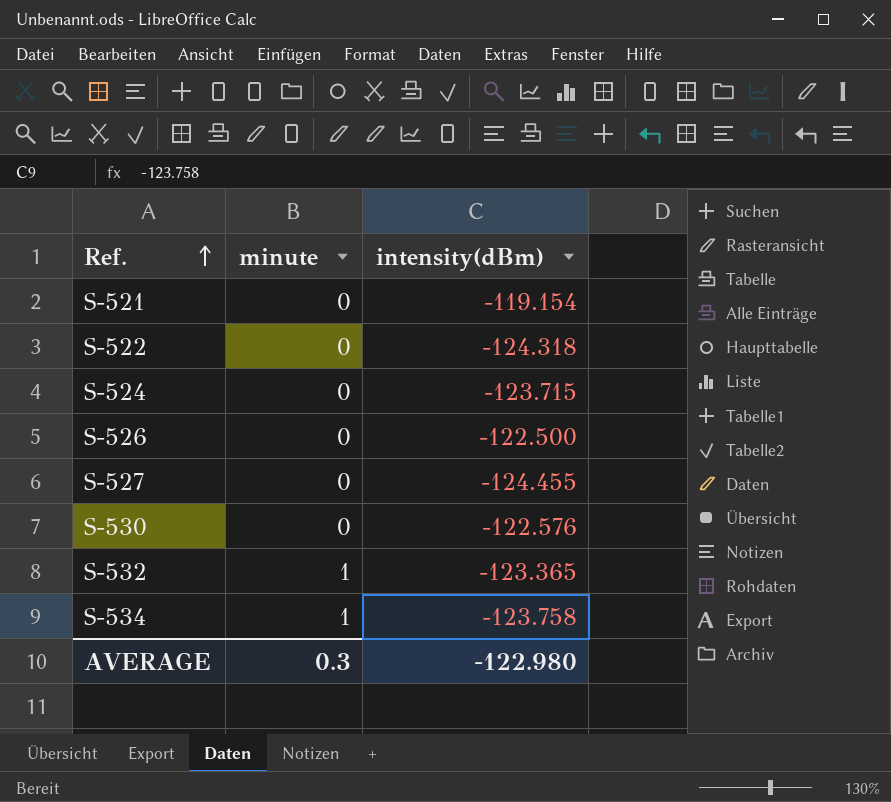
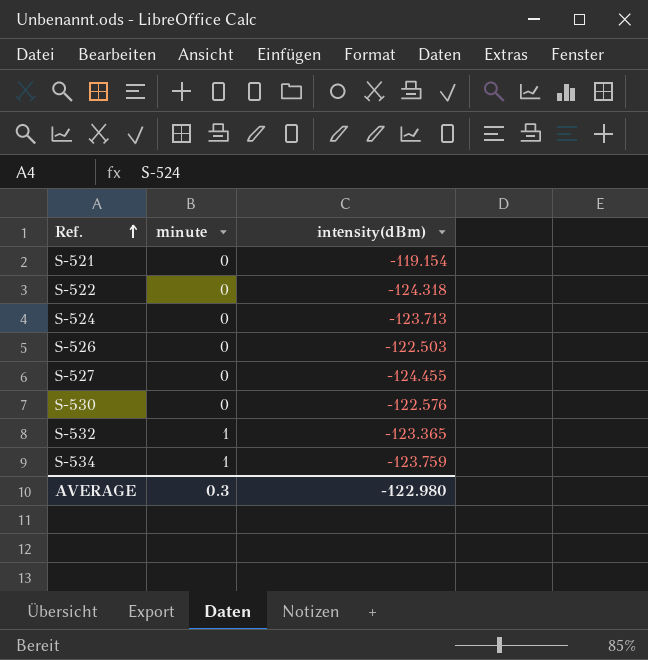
S-524 | intensity(dBm): -123.715 -> -123.713
S-526 | intensity(dBm): -122.500 -> -122.503
S-534 | intensity(dBm): -123.758 -> -123.759

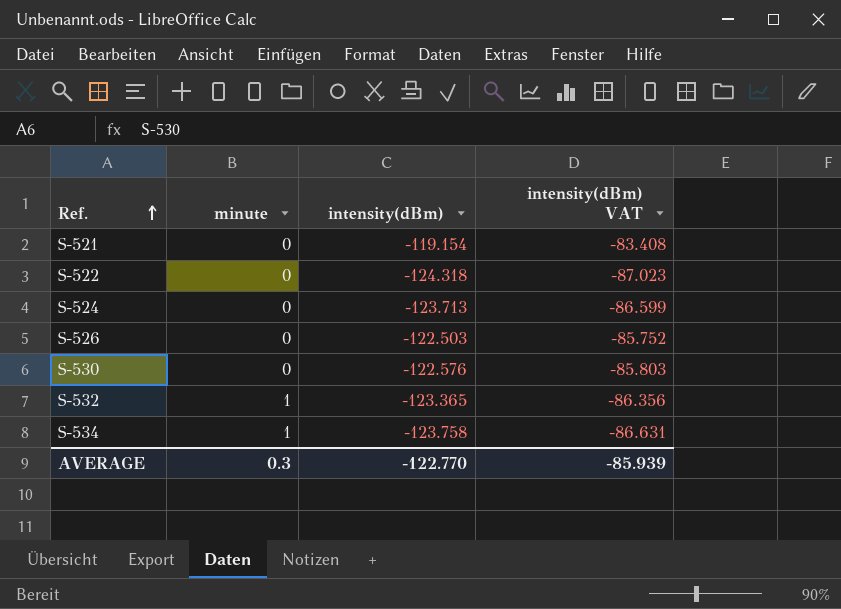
column intensity(dBm) VAT | formula: none -> [intensity(dBm)] * 0.7
row S-527: 0 | -124.455 -> none
S-534 | intensity(dBm): -123.759 -> -123.758
AVERAGE | intensity(dBm): -122.980 -> -122.770

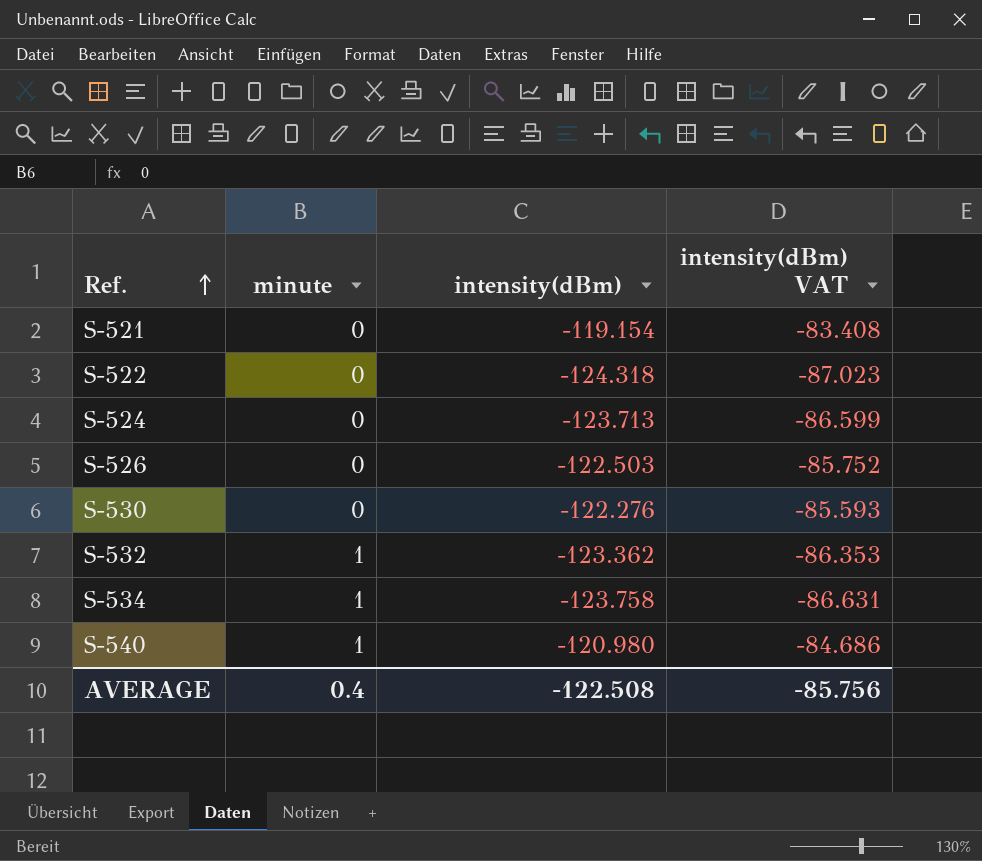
S-530 | intensity(dBm): -122.576 -> -122.276
S-530 | intensity(dBm) VAT: -85.803 -> -85.593
S-532 | intensity(dBm): -123.365 -> -123.362
S-532 | intensity(dBm) VAT: -86.356 -> -86.353
row S-540: none -> 1 | -120.980 | -84.686
AVERAGE | minute: 0.3 -> 0.4
AVERAGE | intensity(dBm): -122.770 -> -122.508
AVERAGE | intensity(dBm) VAT: -85.939 -> -85.756

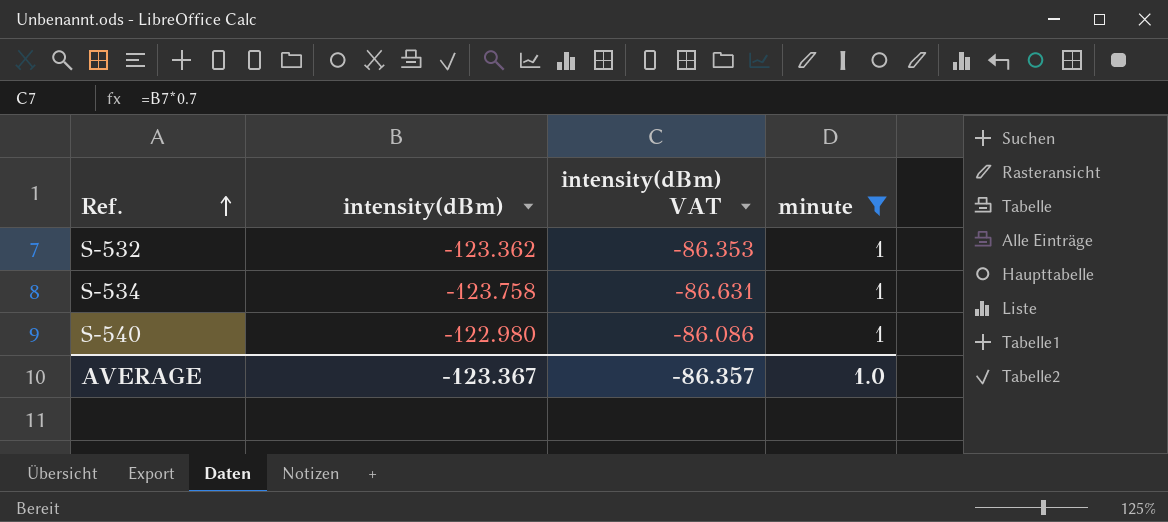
filter: none -> minute = 1
column minute | position: 2 -> 4
S-540 | intensity(dBm): -120.980 -> -122.980
S-540 | intensity(dBm) VAT: -84.686 -> -86.086
AVERAGE | intensity(dBm): -122.508 -> -123.367
AVERAGE | intensity(dBm) VAT: -85.756 -> -86.357
AVERAGE | minute: 0.4 -> 1.0

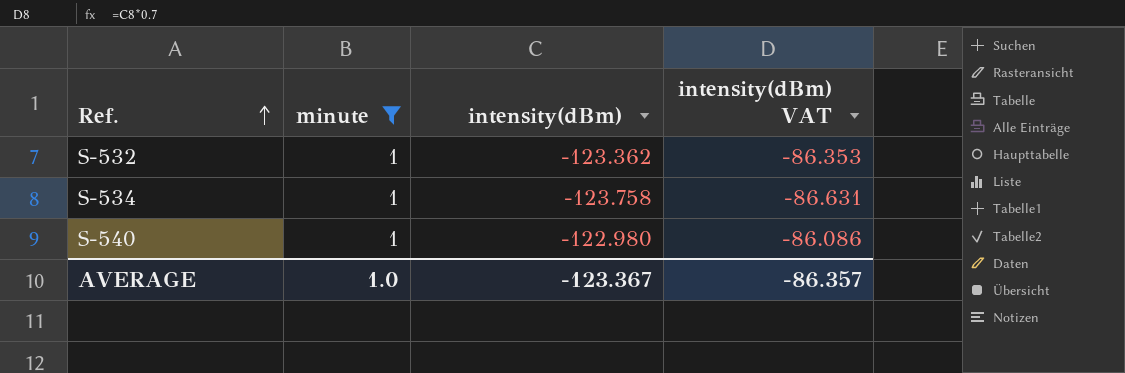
column minute | position: 4 -> 2

